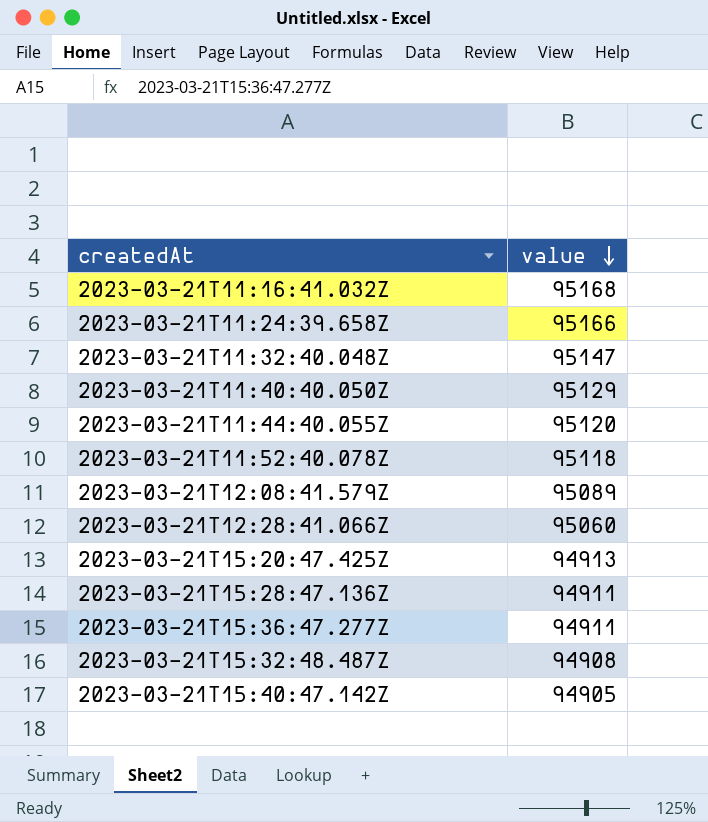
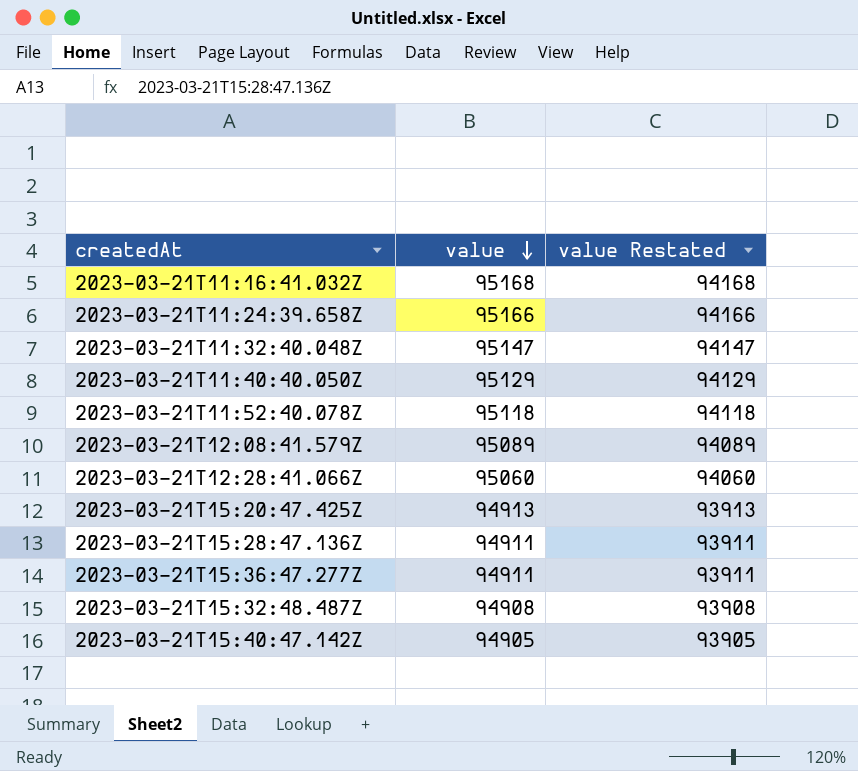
column value Restated | formula: none -> [value] - 1000
row 2023-03-21T11:44:40.055Z: 95120 -> none

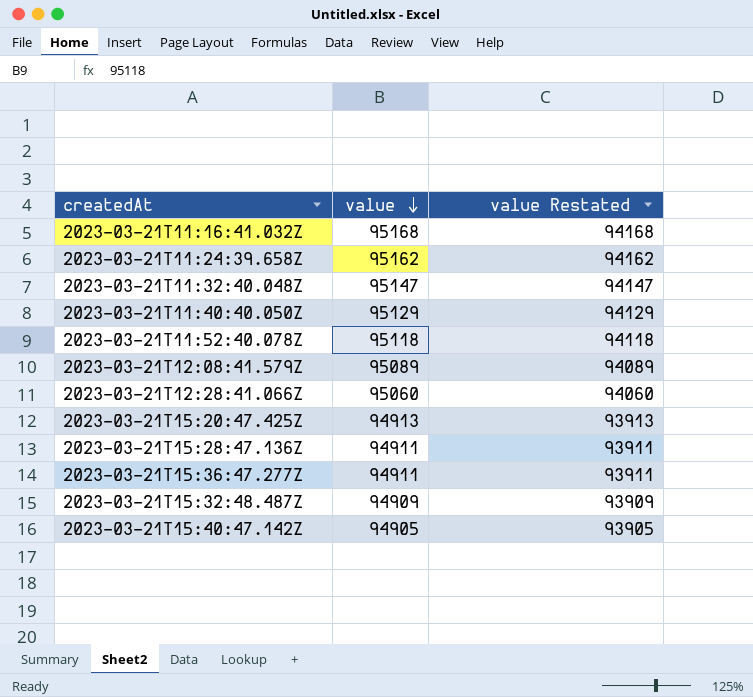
2023-03-21T11:24:39.658Z | value: 95166 -> 95162
2023-03-21T11:24:39.658Z | value Restated: 94166 -> 94162
2023-03-21T15:32:48.487Z | value: 94908 -> 94909
2023-03-21T15:32:48.487Z | value Restated: 93908 -> 93909

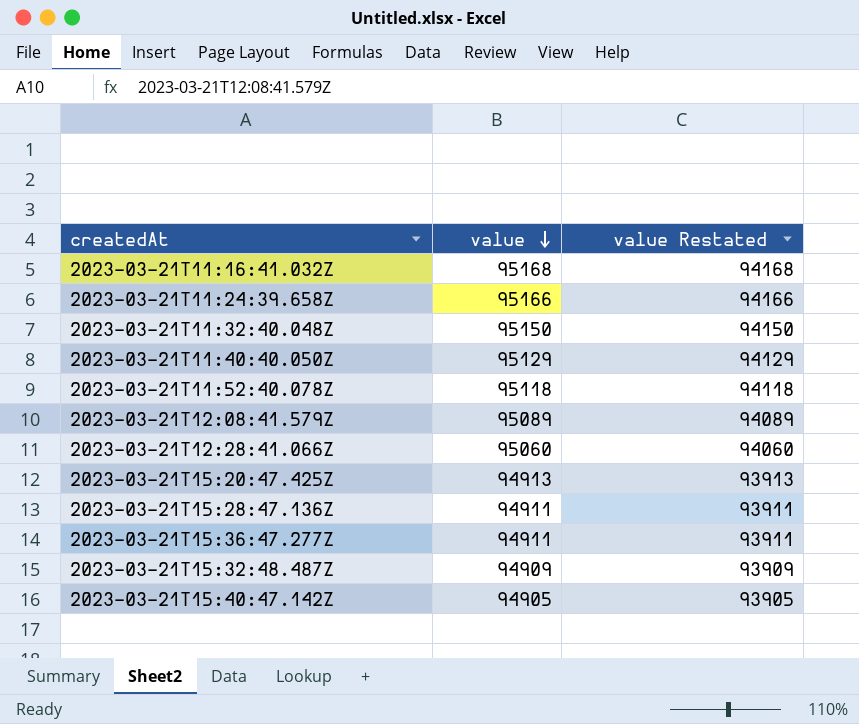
2023-03-21T11:24:39.658Z | value: 95162 -> 95166
2023-03-21T11:24:39.658Z | value Restated: 94162 -> 94166
2023-03-21T11:32:40.048Z | value: 95147 -> 95150
2023-03-21T11:32:40.048Z | value Restated: 94147 -> 94150

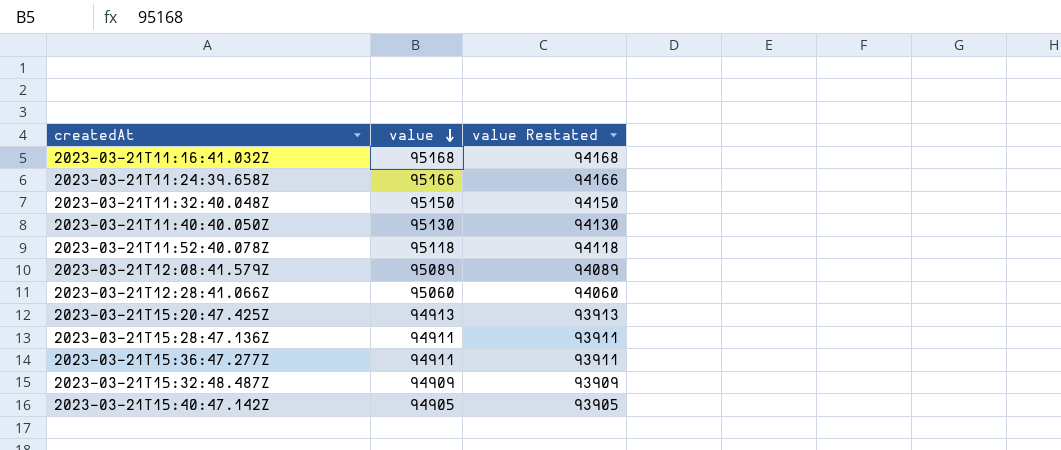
2023-03-21T11:40:40.050Z | value: 95129 -> 95130
2023-03-21T11:40:40.050Z | value Restated: 94129 -> 94130

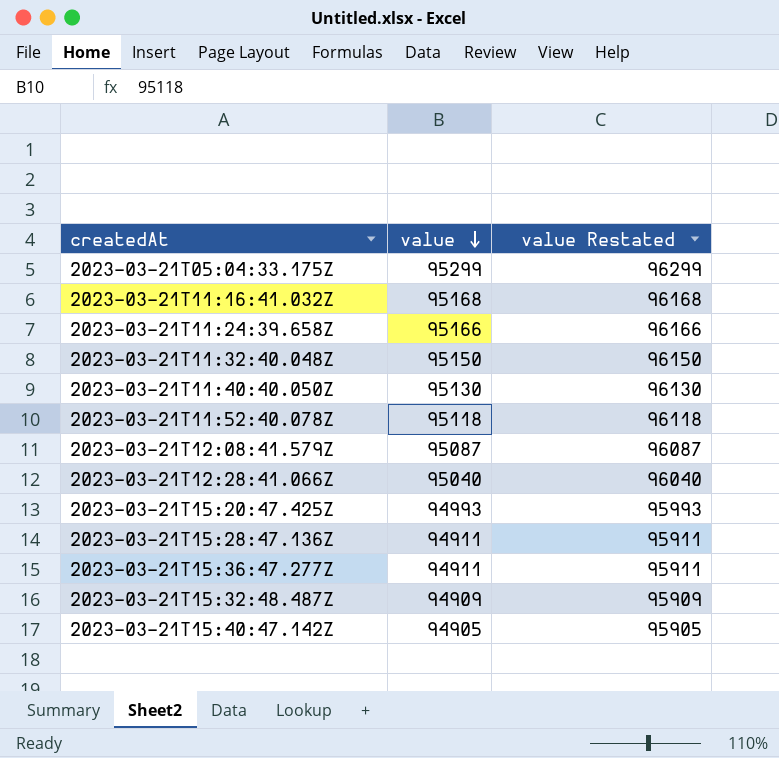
column value Restated | formula: [value] - 1000 -> [value] + 1000
row 2023-03-21T05:04:33.175Z: none -> 95299 | 96299
2023-03-21T12:08:41.579Z | value: 95089 -> 95087
2023-03-21T12:28:41.066Z | value: 95060 -> 95040
2023-03-21T15:20:47.425Z | value: 94913 -> 94993

